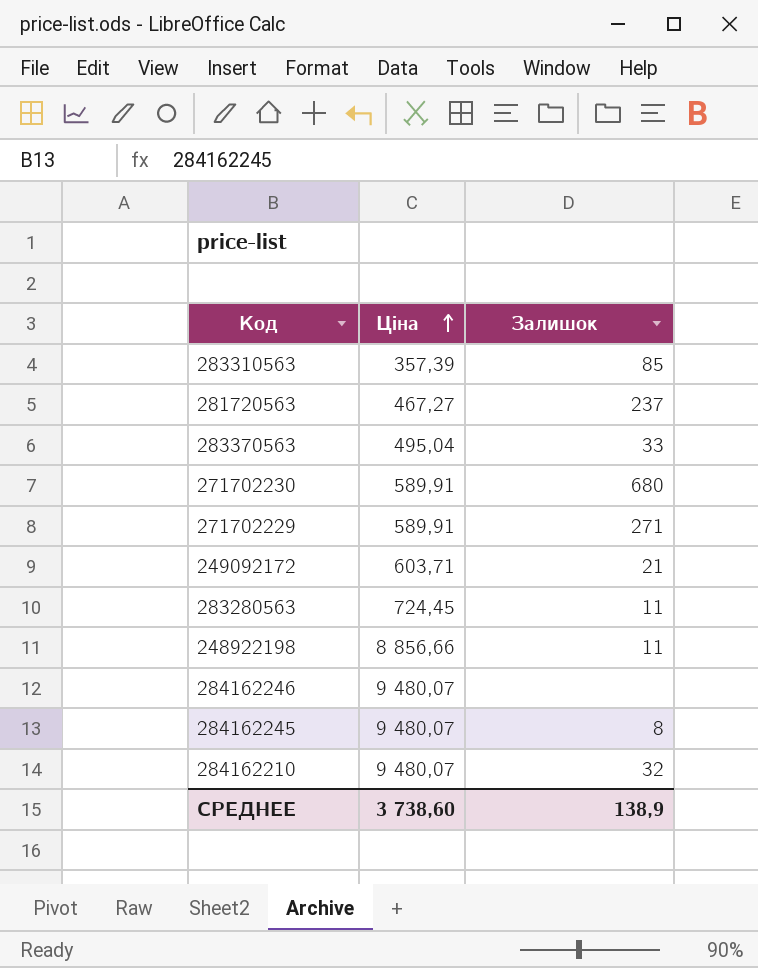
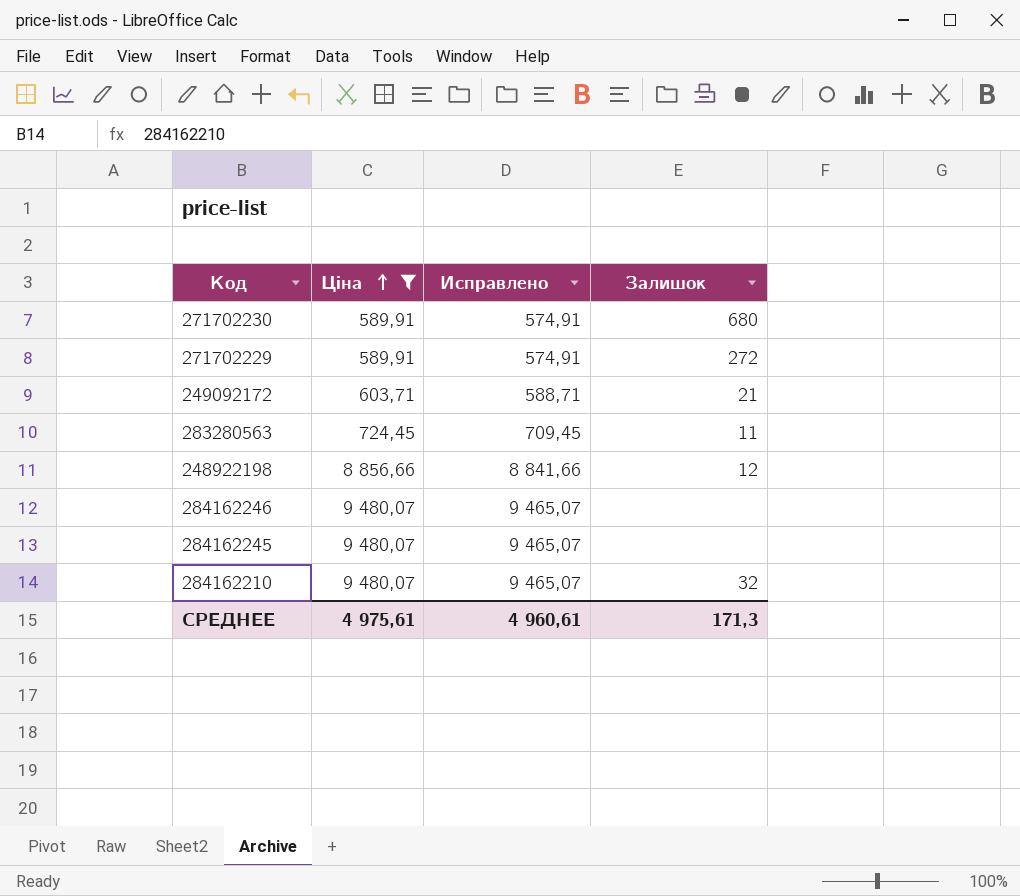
filter: none -> Ціна >= 589,91
column Исправлено | formula: none -> [Ціна] - 15
271702229 | Залишок: 271 -> 272
248922198 | Залишок: 11 -> 12
284162245 | Залишок: 8 -> none
СРЕДНЕЕ | Ціна: 3 738,60 -> 4 975,61
СРЕДНЕЕ | Залишок: 138,9 -> 171,3

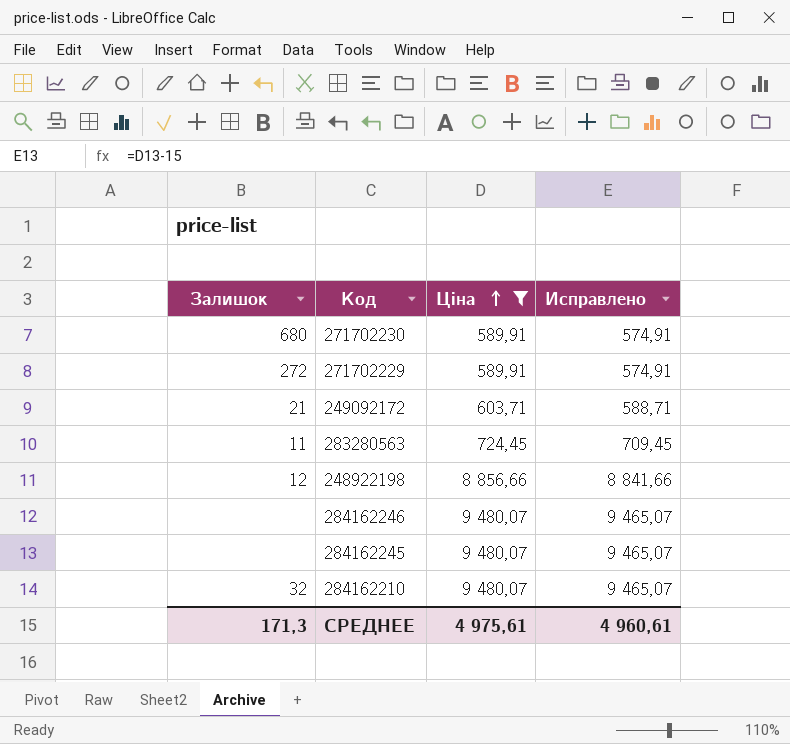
column Залишок | position: 4 -> 1

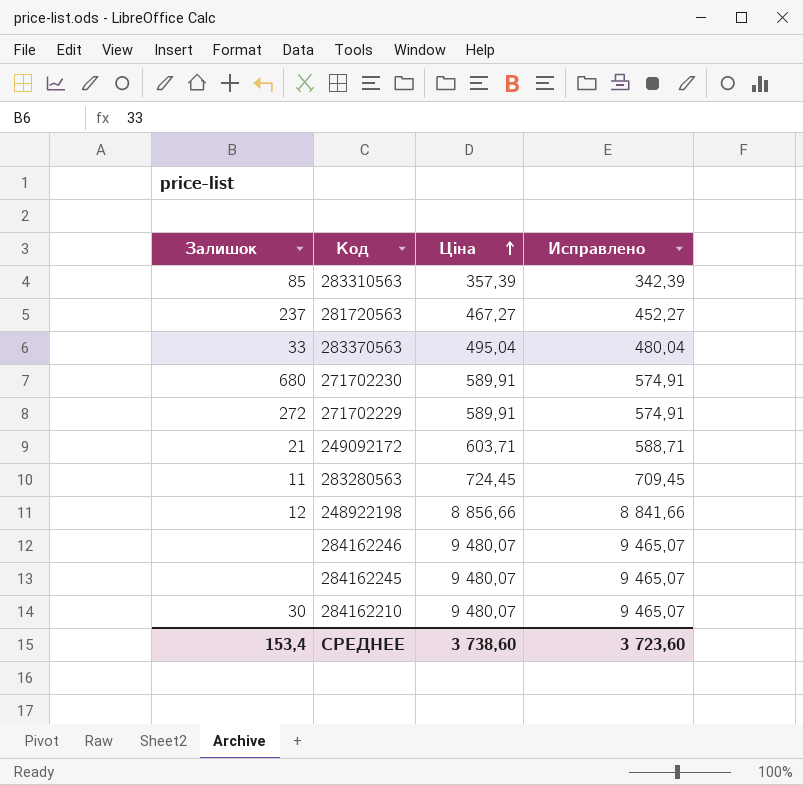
filter: Ціна >= 589,91 -> none
284162210 | Залишок: 32 -> 30
СРЕДНЕЕ | Залишок: 171,3 -> 153,4
СРЕДНЕЕ | Ціна: 4 975,61 -> 3 738,60
СРЕДНЕЕ | Исправлено: 4 960,61 -> 3 723,60

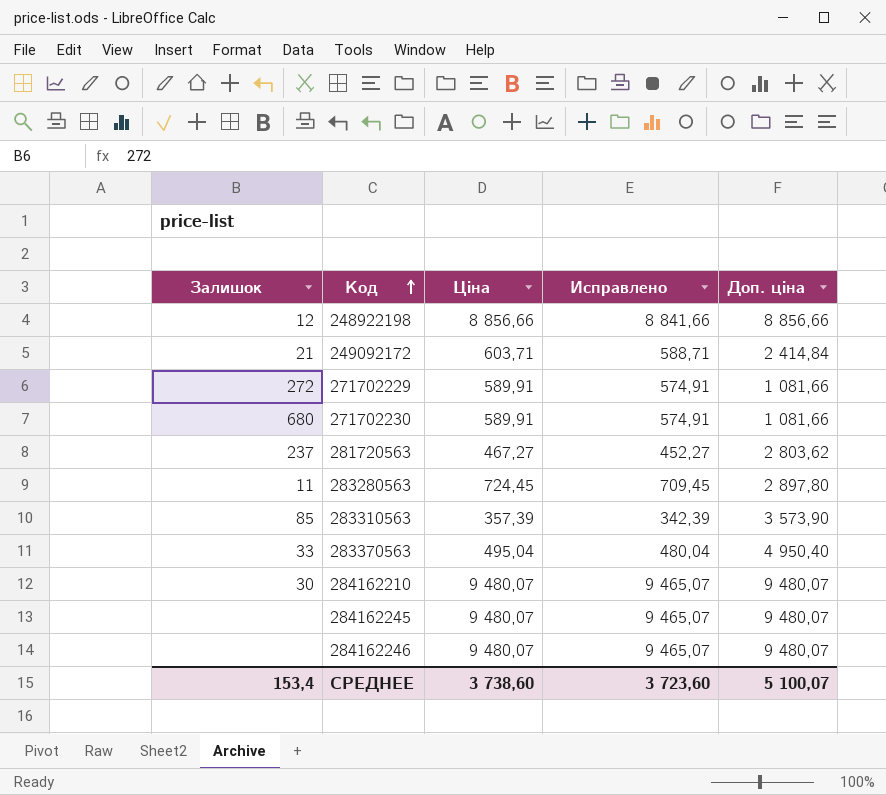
row order: Ціна ascending -> Код ascending
column Доп. ціна | position: none -> 5

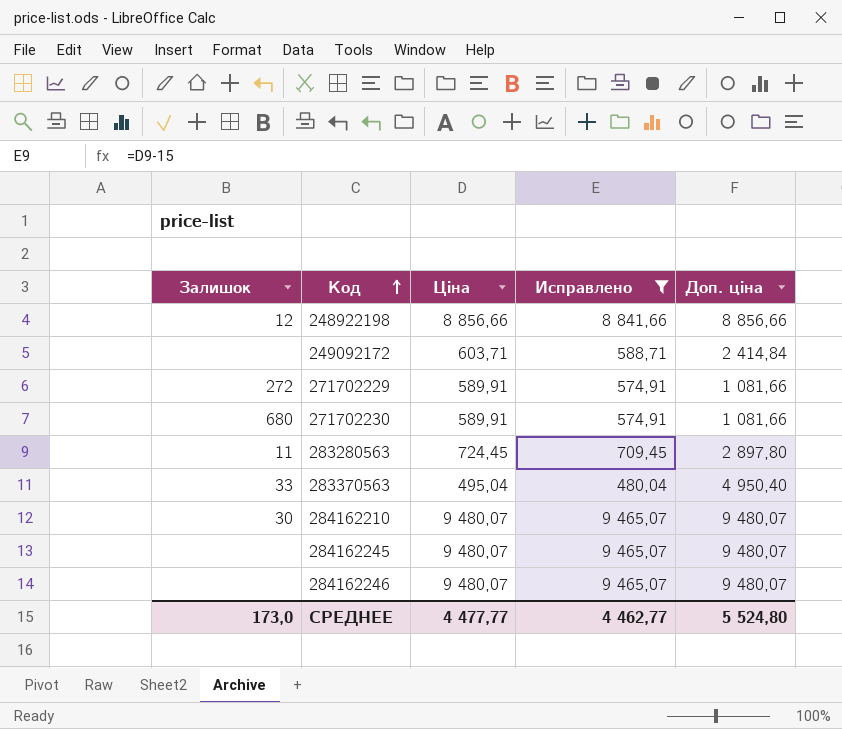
filter: none -> Исправлено >= 480,04
249092172 | Залишок: 21 -> none
СРЕДНЕЕ | Залишок: 153,4 -> 173,0
СРЕДНЕЕ | Ціна: 3 738,60 -> 4 477,77
СРЕДНЕЕ | Исправлено: 3 723,60 -> 4 462,77
СРЕДНЕЕ | Доп. ціна: 5 100,07 -> 5 524,80

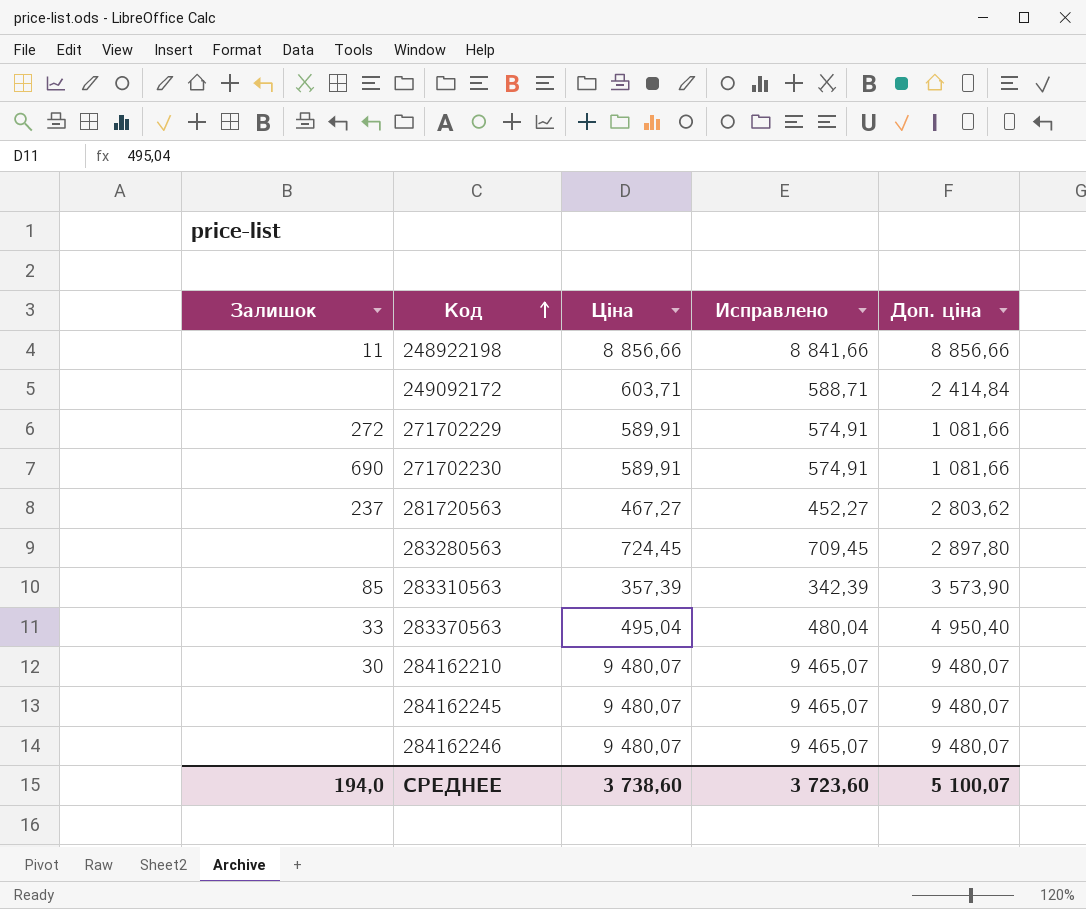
filter: Исправлено >= 480,04 -> none
248922198 | Залишок: 12 -> 11
271702230 | Залишок: 680 -> 690
283280563 | Залишок: 11 -> none
СРЕДНЕЕ | Залишок: 173,0 -> 194,0
СРЕДНЕЕ | Ціна: 4 477,77 -> 3 738,60
СРЕДНЕЕ | Исправлено: 4 462,77 -> 3 723,60
СРЕДНЕЕ | Доп. ціна: 5 524,80 -> 5 100,07

